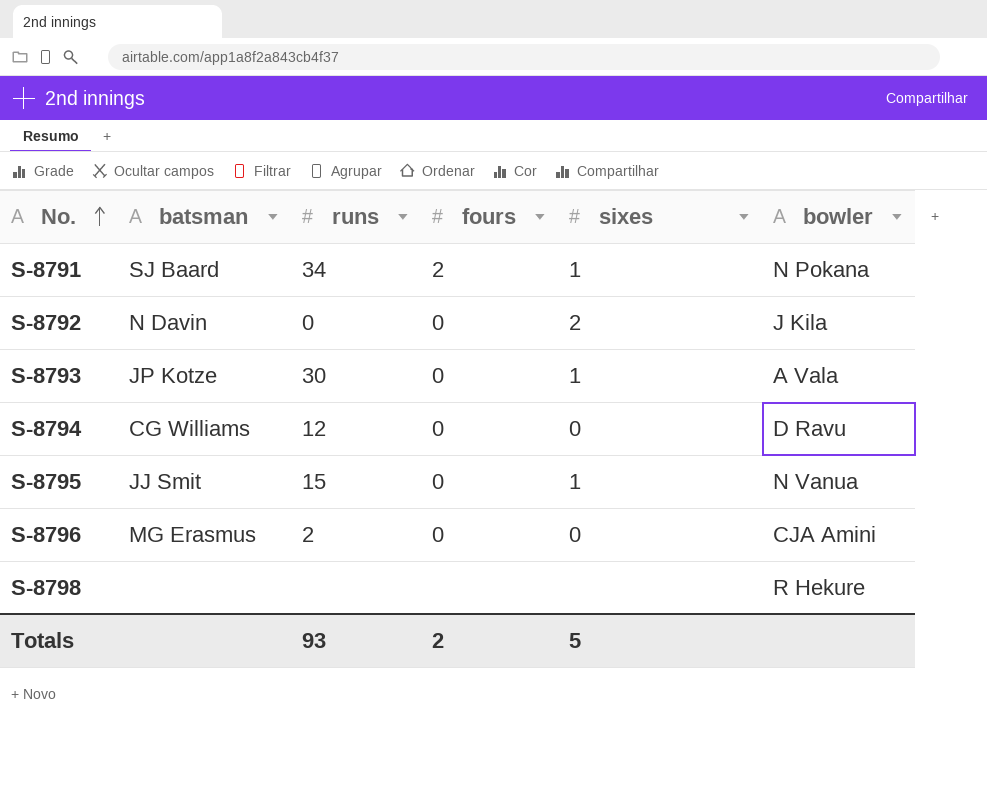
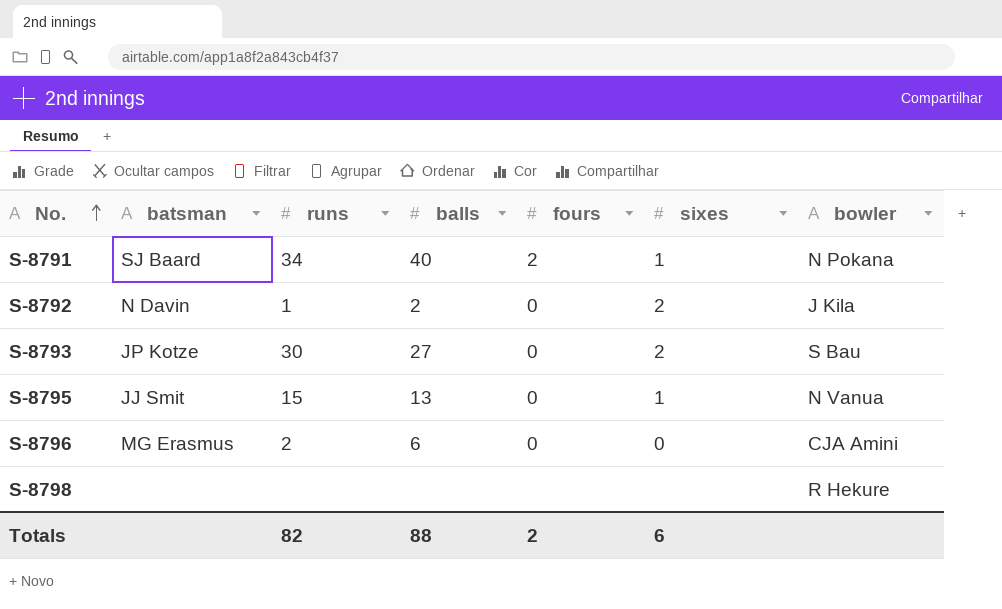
column balls | position: none -> 4
row S-8794: CG Williams | 12 | 0 | 0 | D Ravu -> none
S-8792 | runs: 0 -> 1
S-8793 | sixes: 1 -> 2
S-8793 | bowler: A Vala -> S Bau
Totals | runs: 93 -> 82
Totals | sixes: 5 -> 6

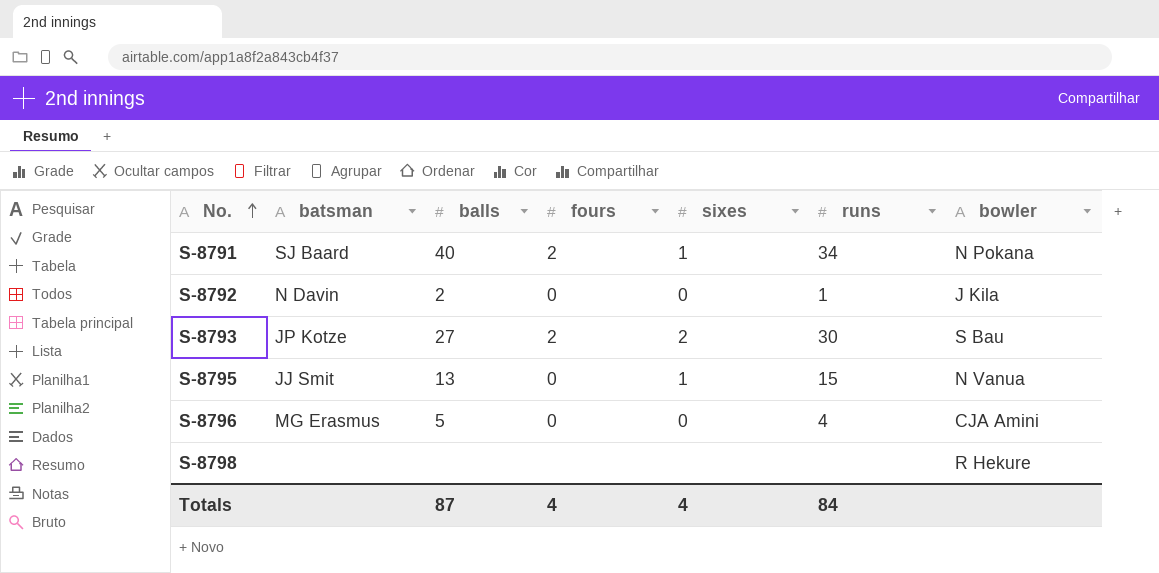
column runs | position: 3 -> 6
S-8792 | sixes: 2 -> 0
S-8793 | fours: 0 -> 2
S-8796 | balls: 6 -> 5
S-8796 | runs: 2 -> 4
Totals | balls: 88 -> 87
Totals | fours: 2 -> 4
Totals | sixes: 6 -> 4
Totals | runs: 82 -> 84

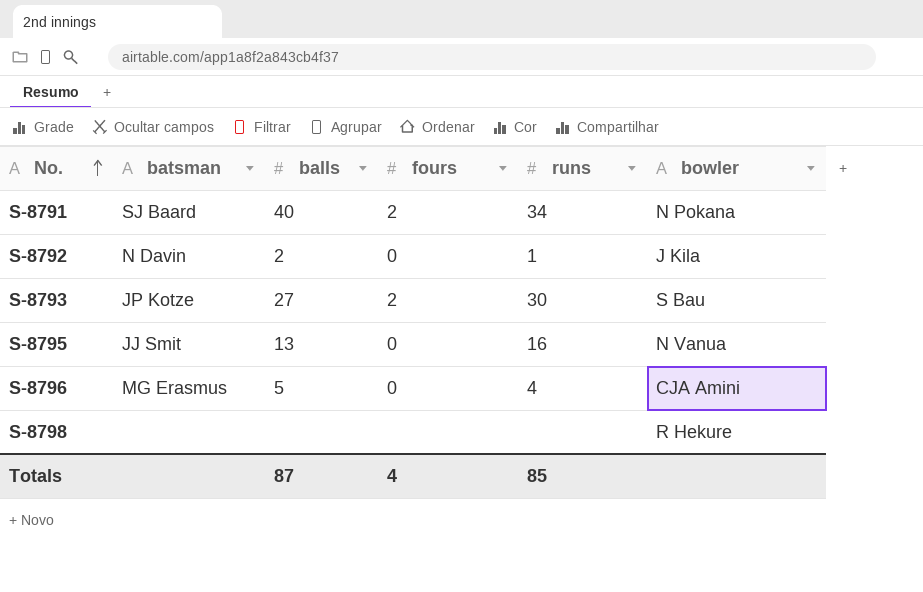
column sixes | position: 5 -> none
S-8795 | runs: 15 -> 16
Totals | runs: 84 -> 85

